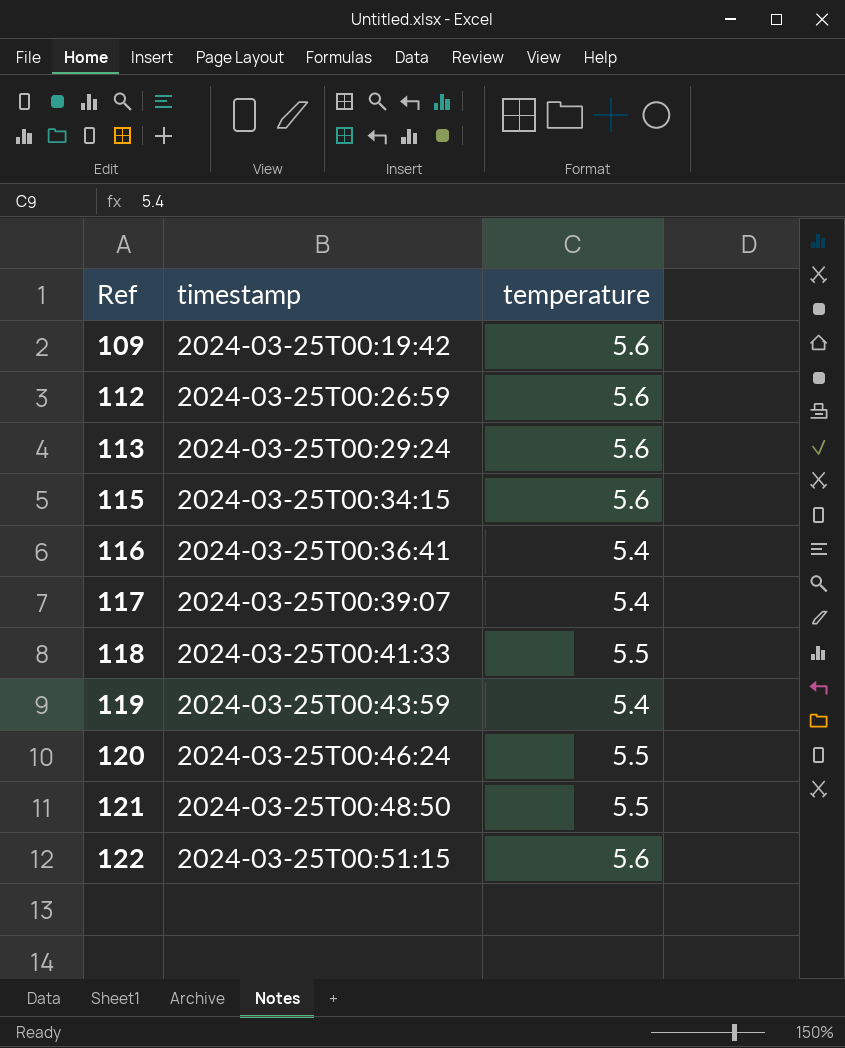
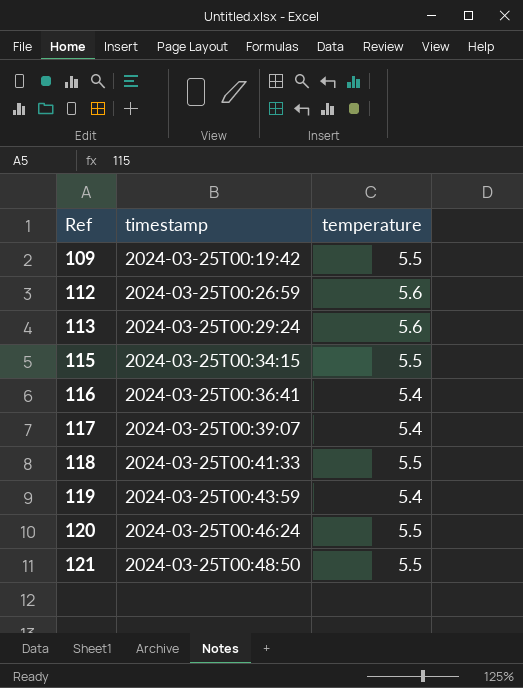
row 122: 2024-03-25T00:51:15 | 5.6 -> none
109 | temperature: 5.6 -> 5.5
115 | temperature: 5.6 -> 5.5

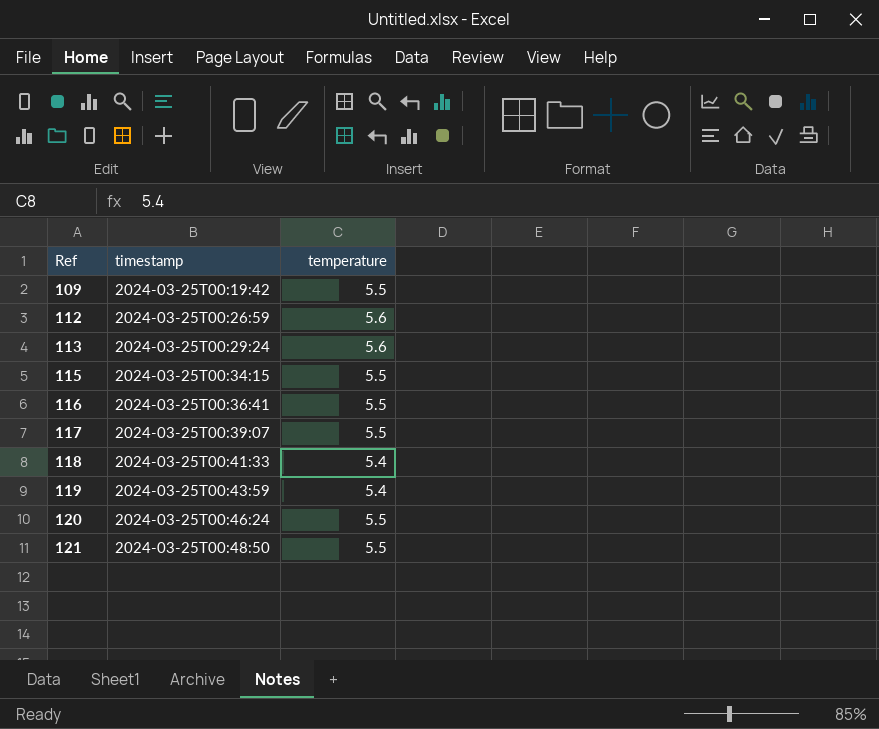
116 | temperature: 5.4 -> 5.5
117 | temperature: 5.4 -> 5.5
118 | temperature: 5.5 -> 5.4

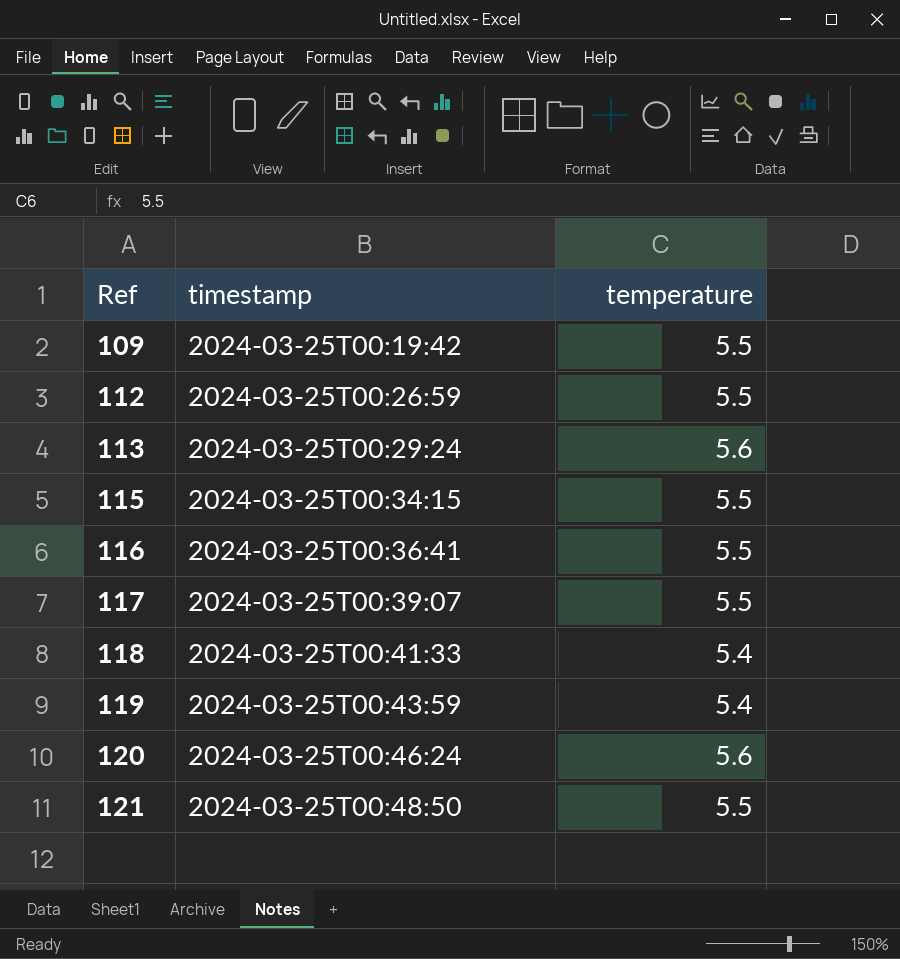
112 | temperature: 5.6 -> 5.5
120 | temperature: 5.5 -> 5.6

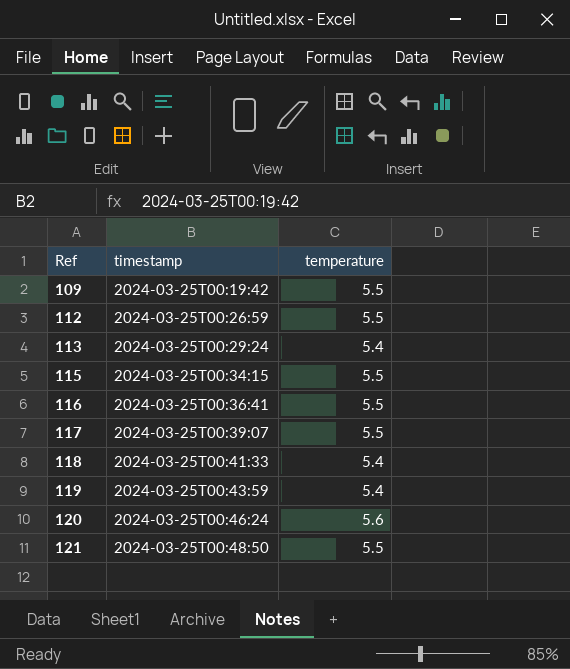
113 | temperature: 5.6 -> 5.4

